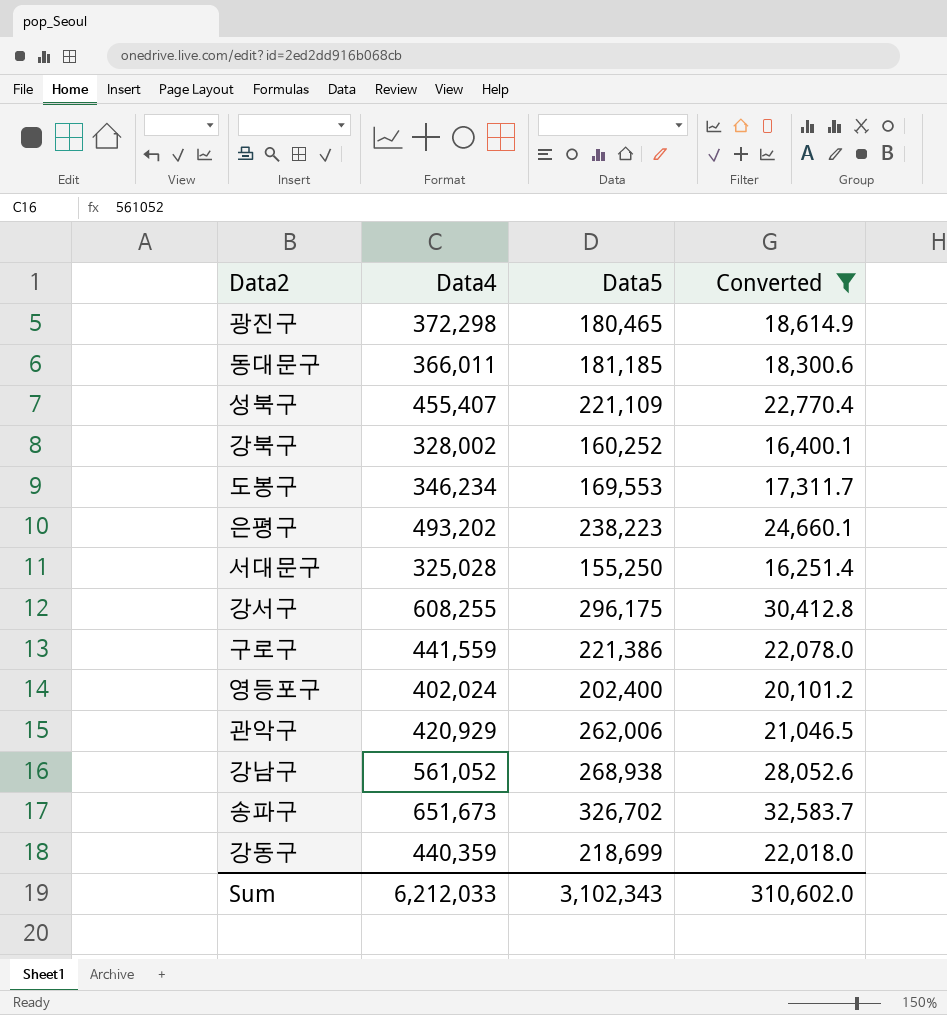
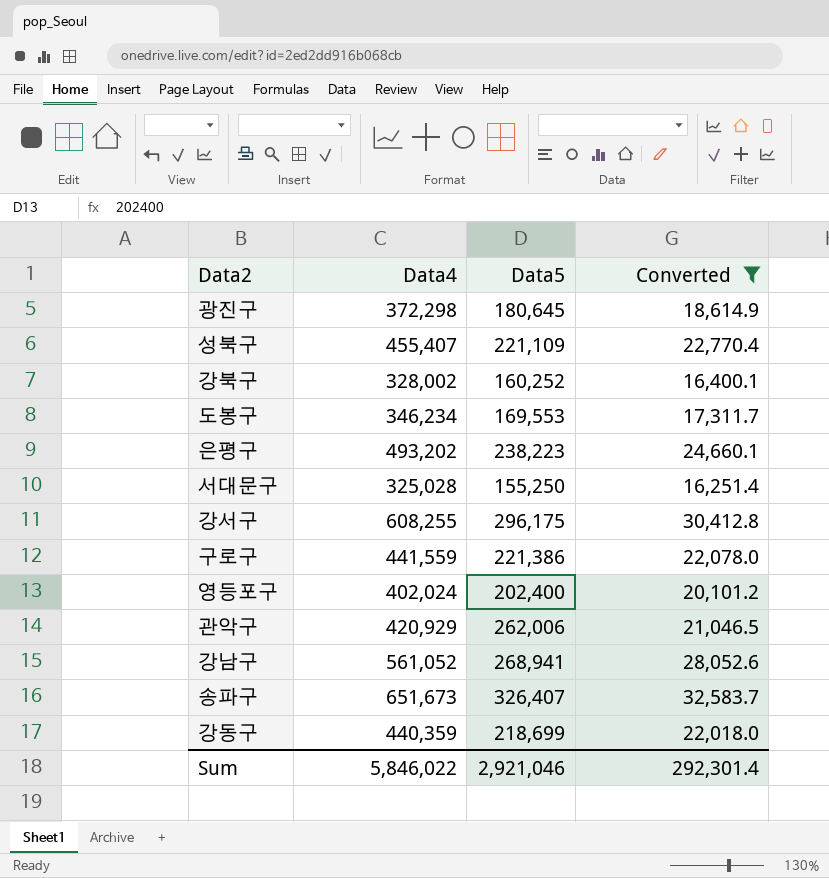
row 동대문구: 366,011 | 181,185 | 18,300.6 -> none
광진구 | Data5: 180,465 -> 180,645
강남구 | Data5: 268,938 -> 268,941
송파구 | Data5: 326,702 -> 326,407
Sum | Data4: 6,212,033 -> 5,846,022
Sum | Data5: 3,102,343 -> 2,921,046
Sum | Converted: 310,602.0 -> 292,301.4

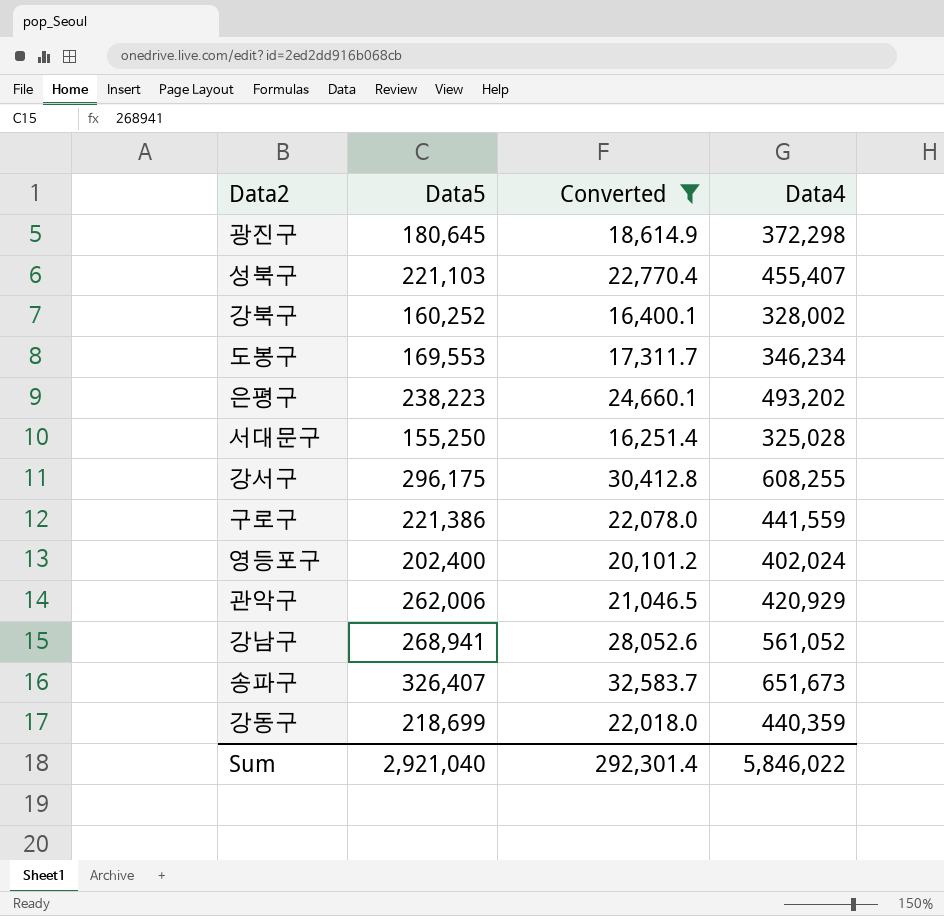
column Data4 | position: 2 -> 4
성북구 | Data5: 221,109 -> 221,103
Sum | Data5: 2,921,046 -> 2,921,040

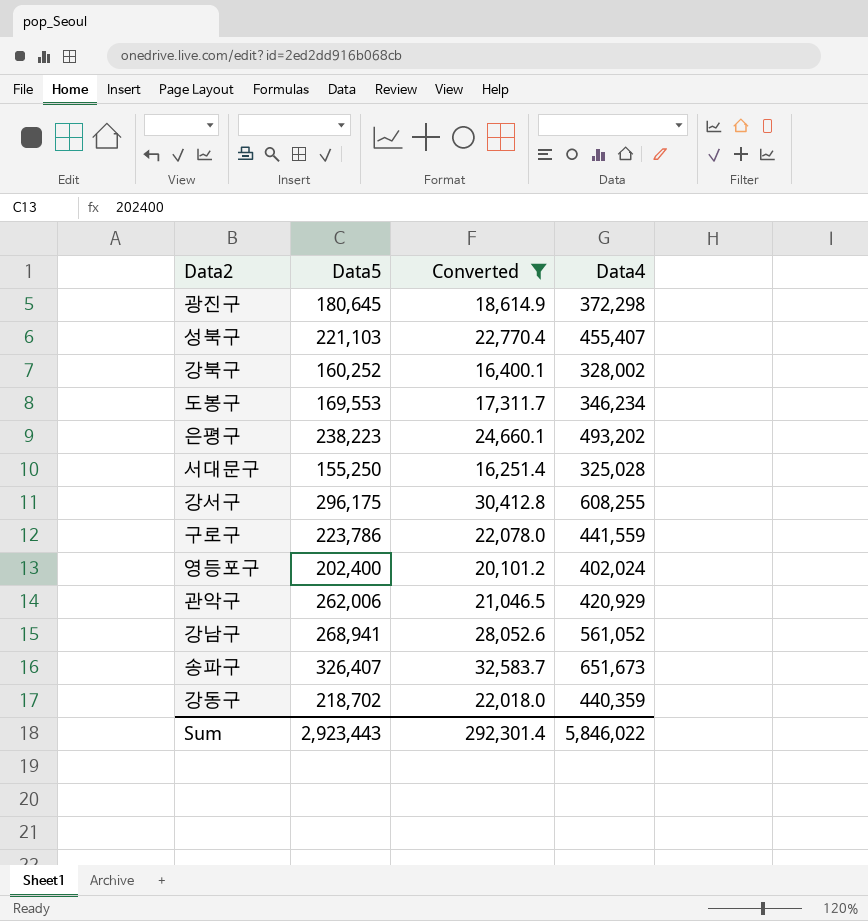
구로구 | Data5: 221,386 -> 223,786
강동구 | Data5: 218,699 -> 218,702
Sum | Data5: 2,921,040 -> 2,923,443

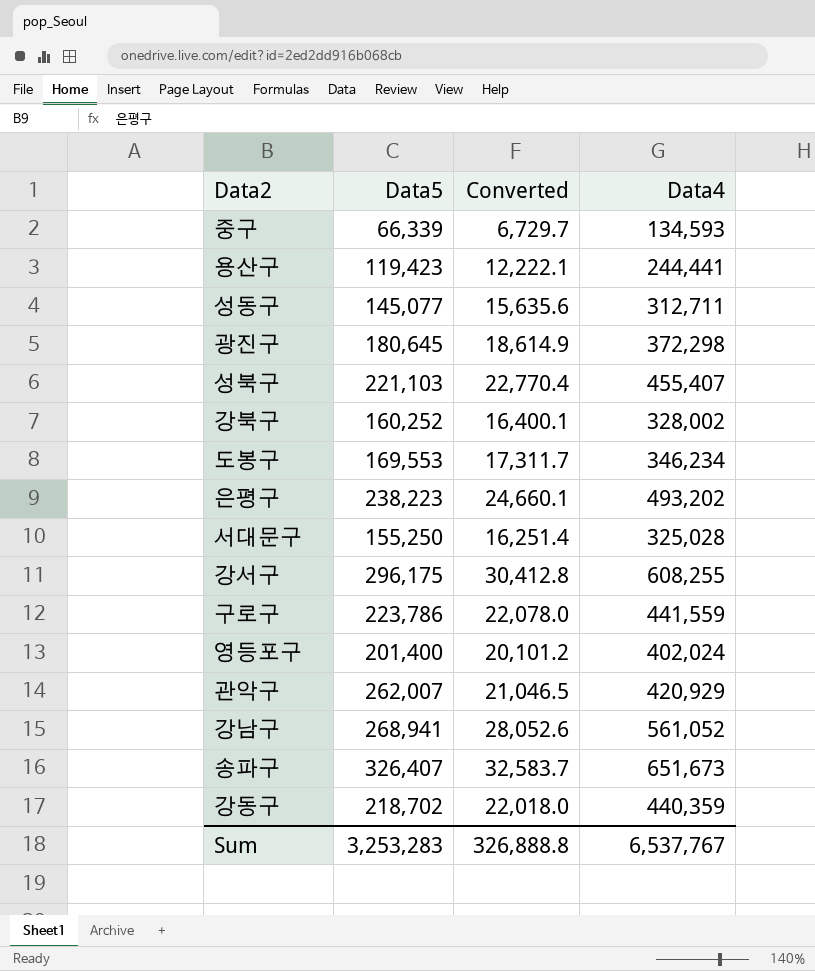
filter: Converted >= 16,251.4 -> none
영등포구 | Data5: 202,400 -> 201,400
관악구 | Data5: 262,006 -> 262,007
Sum | Data5: 2,923,443 -> 3,253,283
Sum | Converted: 292,301.4 -> 326,888.8
Sum | Data4: 5,846,022 -> 6,537,767

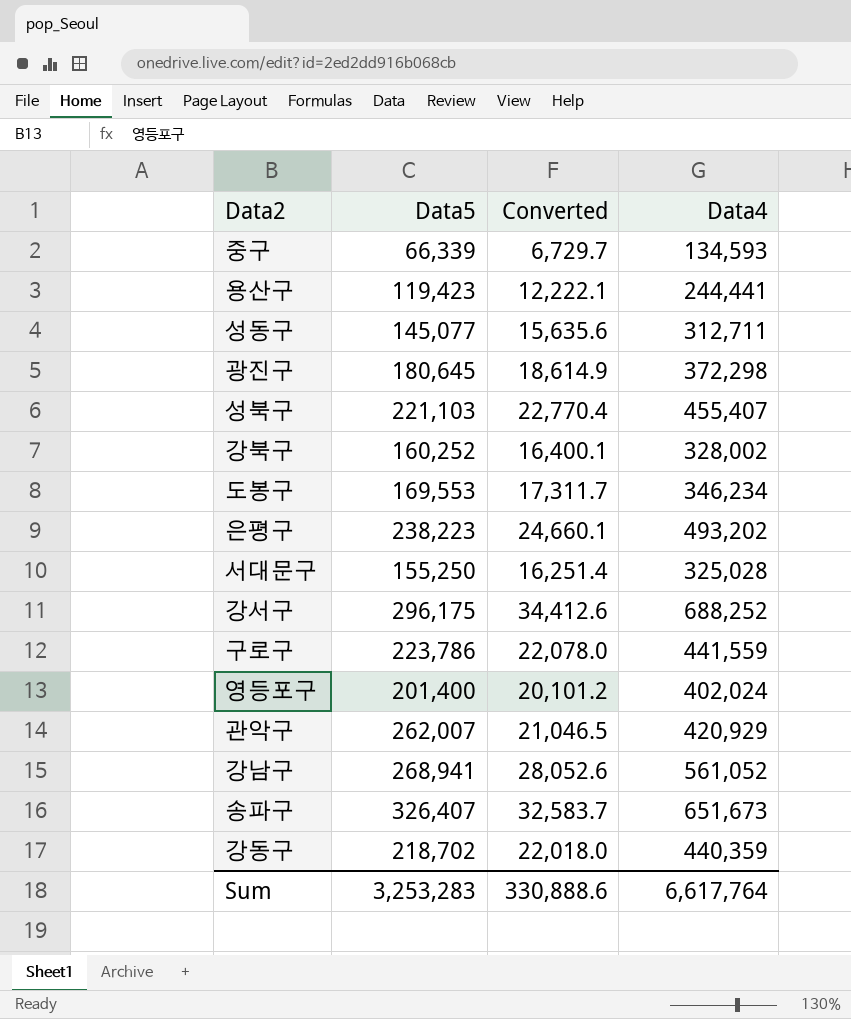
강서구 | Converted: 30,412.8 -> 34,412.6
강서구 | Data4: 608,255 -> 688,252
Sum | Converted: 326,888.8 -> 330,888.6
Sum | Data4: 6,537,767 -> 6,617,764

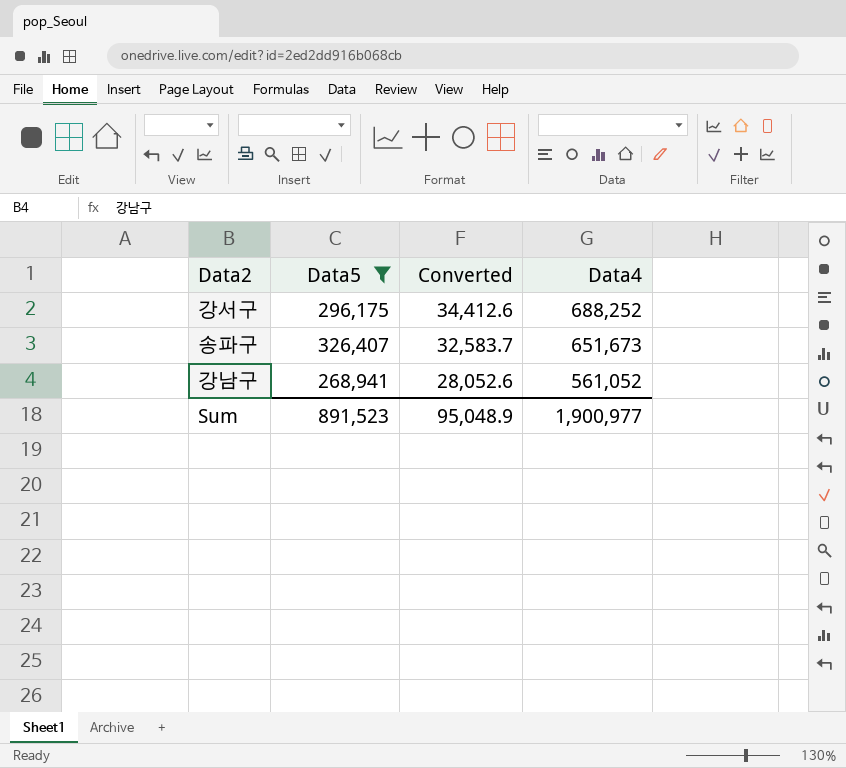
filter: none -> Data5 >= 268,941
row order: none -> Converted descending
Sum | Data5: 3,253,283 -> 891,523
Sum | Converted: 330,888.6 -> 95,048.9
Sum | Data4: 6,617,764 -> 1,900,977

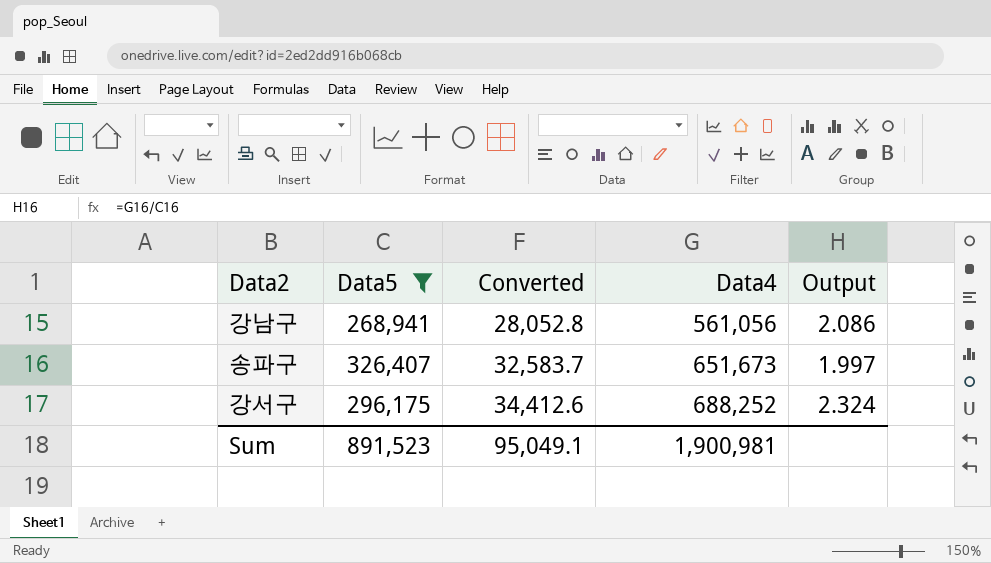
row order: Converted descending -> Converted ascending
column Output | formula: none -> [Data4] / [Data5]
강남구 | Converted: 28,052.6 -> 28,052.8
강남구 | Data4: 561,052 -> 561,056
Sum | Converted: 95,048.9 -> 95,049.1
Sum | Data4: 1,900,977 -> 1,900,981

